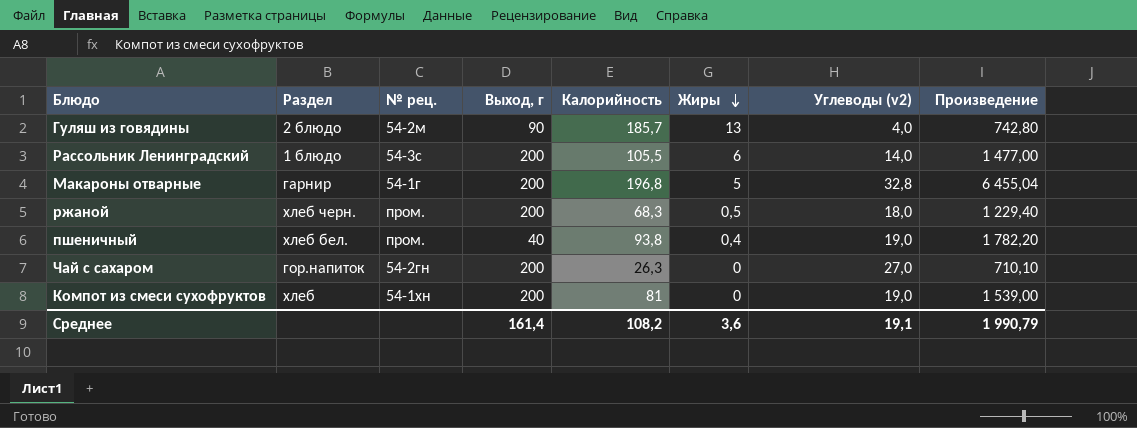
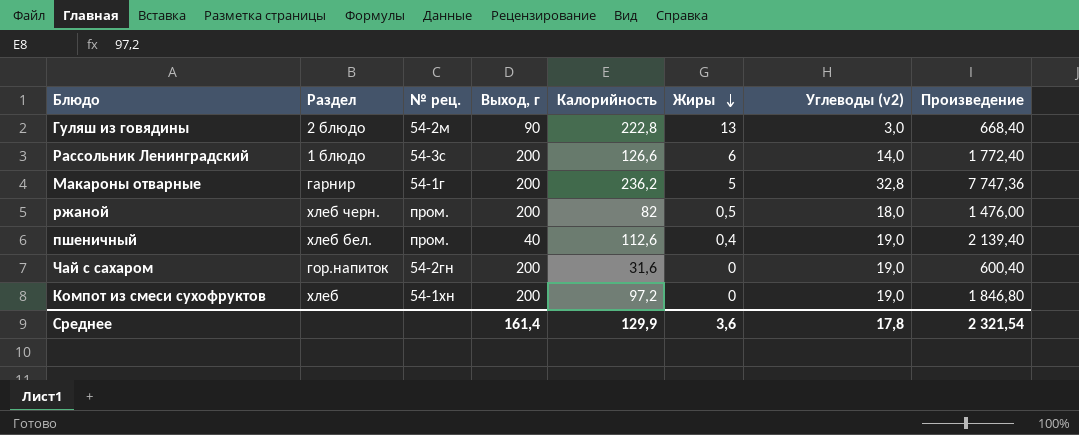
Гуляш из говядины | Калорийность: 185,7 -> 222,8
Гуляш из говядины | Углеводы (v2): 4,0 -> 3,0
Гуляш из говядины | Произведение: 742,80 -> 668,40
Рассольник Ленинградский | Калорийность: 105,5 -> 126,6
Рассольник Ленинградский | Произведение: 1 477,00 -> 1 772,40
Макароны отварные | Калорийность: 196,8 -> 236,2
Макароны отварные | Произведение: 6 455,04 -> 7 747,36
ржаной | Калорийность: 68,3 -> 82
ржаной | Произведение: 1 229,40 -> 1 476,00
пшеничный | Калорийность: 93,8 -> 112,6
пшеничный | Произведение: 1 782,20 -> 2 139,40
Чай с сахаром | Калорийность: 26,3 -> 31,6
Чай с сахаром | Углеводы (v2): 27,0 -> 19,0
Чай с сахаром | Произведение: 710,10 -> 600,40
Компот из смеси сухофруктов | Калорийность: 81 -> 97,2
Компот из смеси сухофруктов | Произведение: 1 539,00 -> 1 846,80
Среднее | Калорийность: 108,2 -> 129,9
Среднее | Углеводы (v2): 19,1 -> 17,8
Среднее | Произведение: 1 990,79 -> 2 321,54

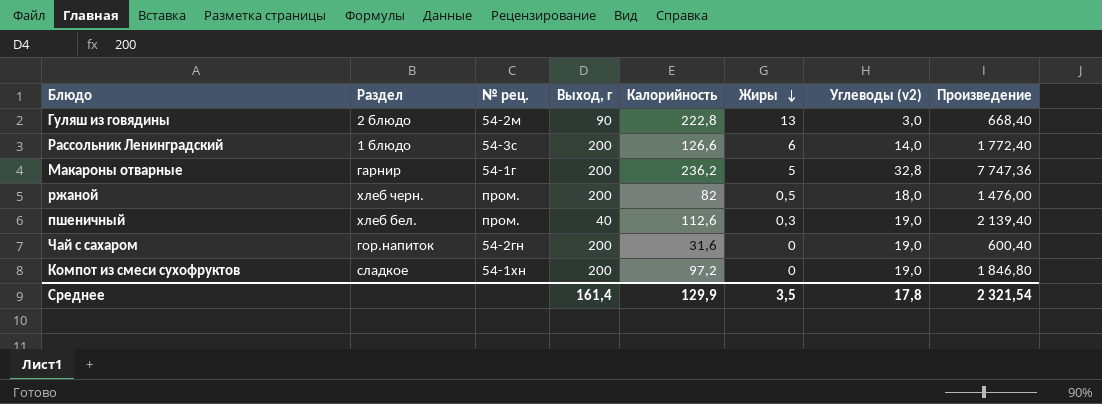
пшеничный | Жиры: 0,4 -> 0,3
Компот из смеси сухофруктов | Раздел: хлеб -> сладкое
Среднее | Жиры: 3,6 -> 3,5

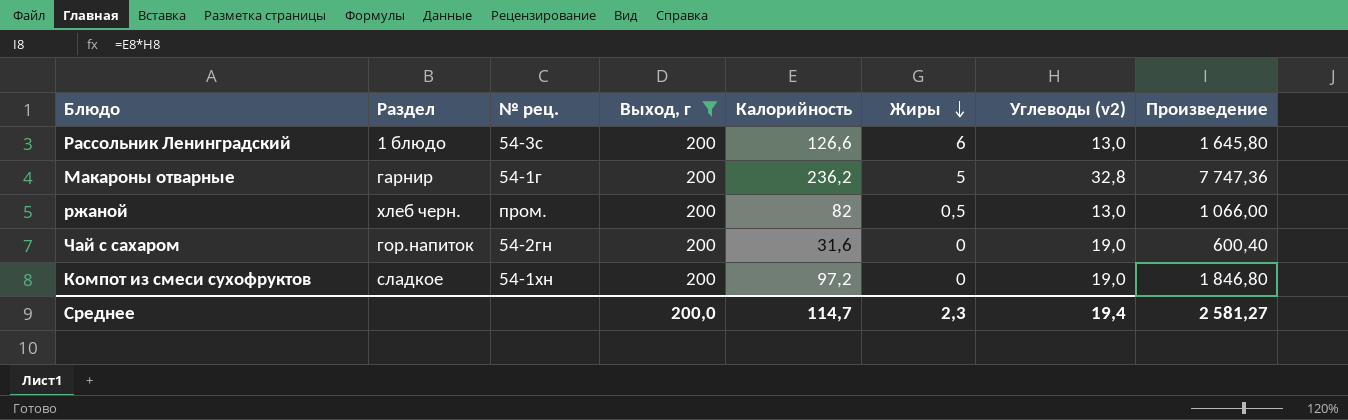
filter: none -> Выход, г = 200
Рассольник Ленинградский | Углеводы (v2): 14,0 -> 13,0
Рассольник Ленинградский | Произведение: 1 772,40 -> 1 645,80
ржаной | Углеводы (v2): 18,0 -> 13,0
ржаной | Произведение: 1 476,00 -> 1 066,00
Среднее | Выход, г: 161,4 -> 200,0
Среднее | Калорийность: 129,9 -> 114,7
Среднее | Жиры: 3,5 -> 2,3
Среднее | Углеводы (v2): 17,8 -> 19,4
Среднее | Произведение: 2 321,54 -> 2 581,27

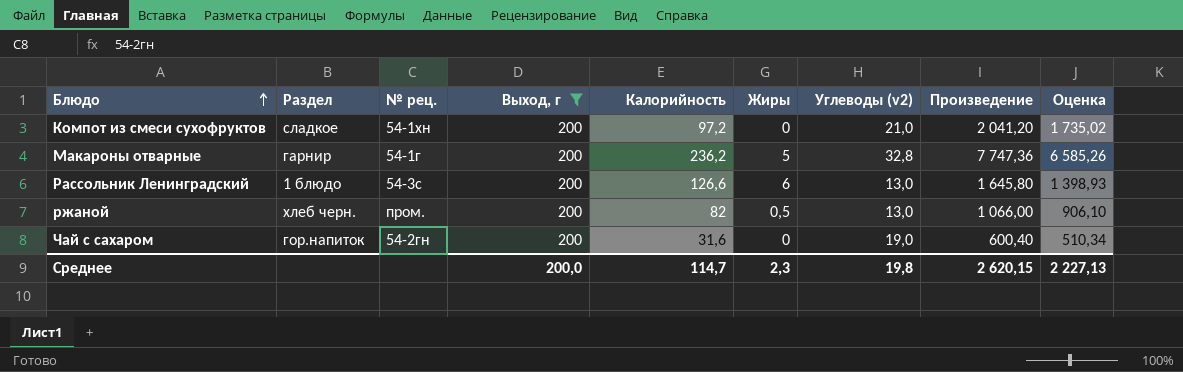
row order: Жиры descending -> Блюдо ascending
column Оценка | formula: none -> [Произведение] * 0,85
Компот из смеси сухофруктов | Углеводы (v2): 19,0 -> 21,0
Компот из смеси сухофруктов | Произведение: 1 846,80 -> 2 041,20
Среднее | Углеводы (v2): 19,4 -> 19,8
Среднее | Произведение: 2 581,27 -> 2 620,15

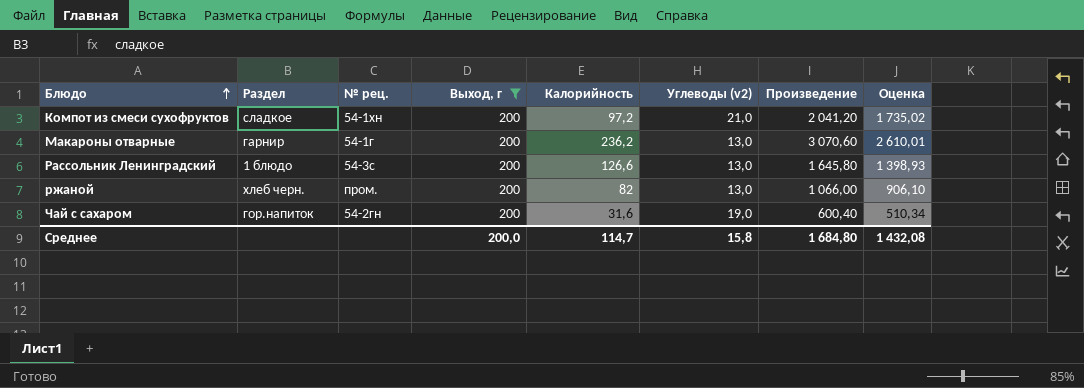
column Жиры | position: 6 -> none
Макароны отварные | Углеводы (v2): 32,8 -> 13,0
Макароны отварные | Произведение: 7 747,36 -> 3 070,60
Макароны отварные | Оценка: 6 585,26 -> 2 610,01
Среднее | Углеводы (v2): 19,8 -> 15,8
Среднее | Произведение: 2 620,15 -> 1 684,80
Среднее | Оценка: 2 227,13 -> 1 432,08

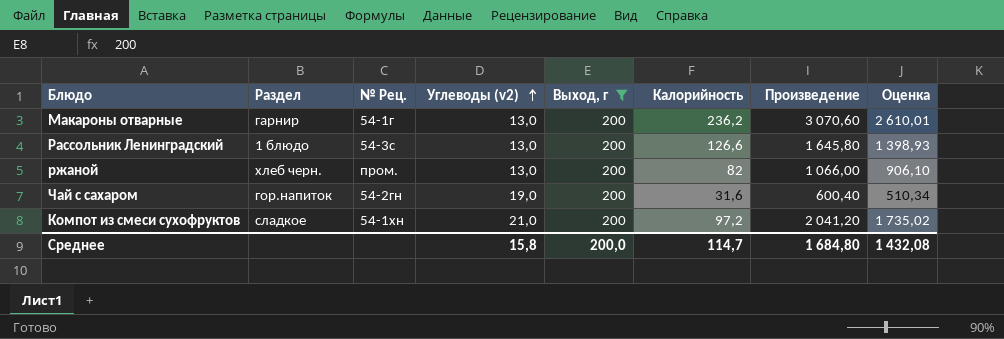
row order: Блюдо ascending -> Углеводы (v2) ascending
column name: № рец. -> № Рец.
column Углеводы (v2) | position: 6 -> 4

